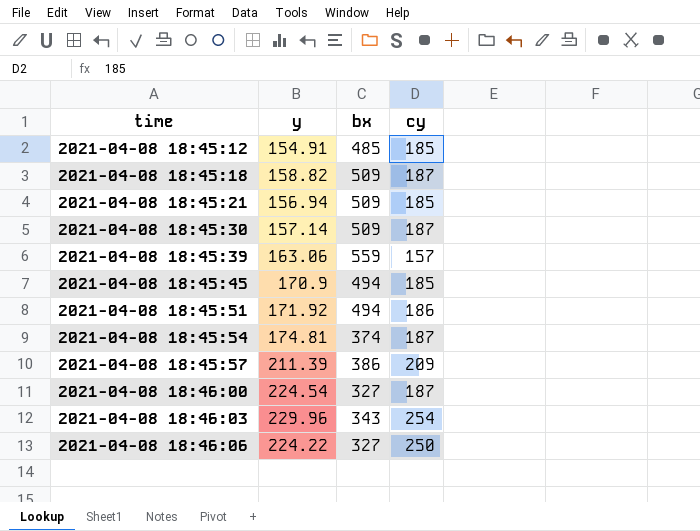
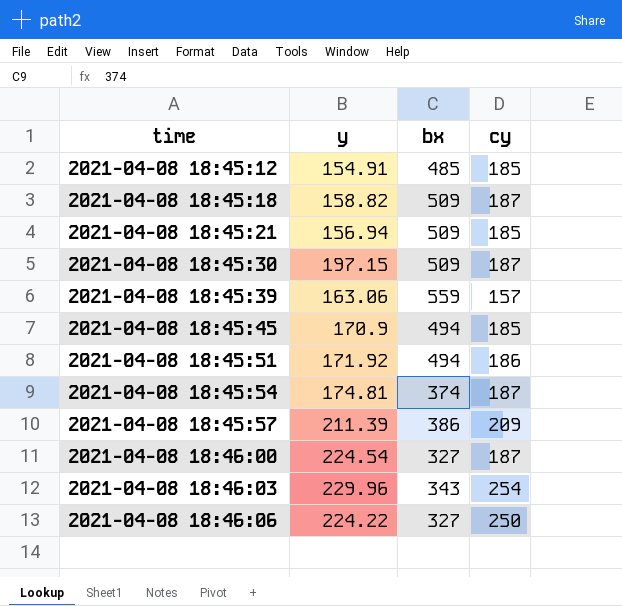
2021-04-08 18:45:30 | y: 157.14 -> 197.15

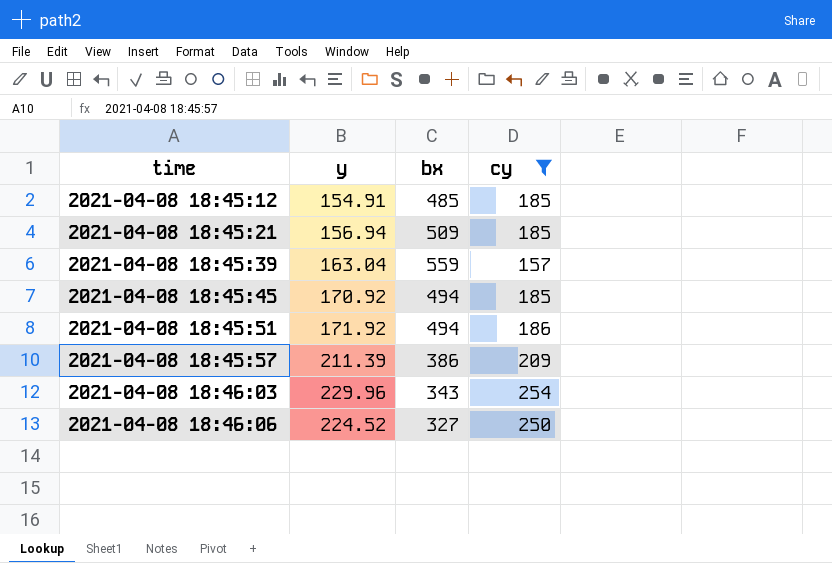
filter: none -> cy != 187
2021-04-08 18:45:39 | y: 163.06 -> 163.04
2021-04-08 18:45:45 | y: 170.9 -> 170.92
2021-04-08 18:46:06 | y: 224.22 -> 224.52

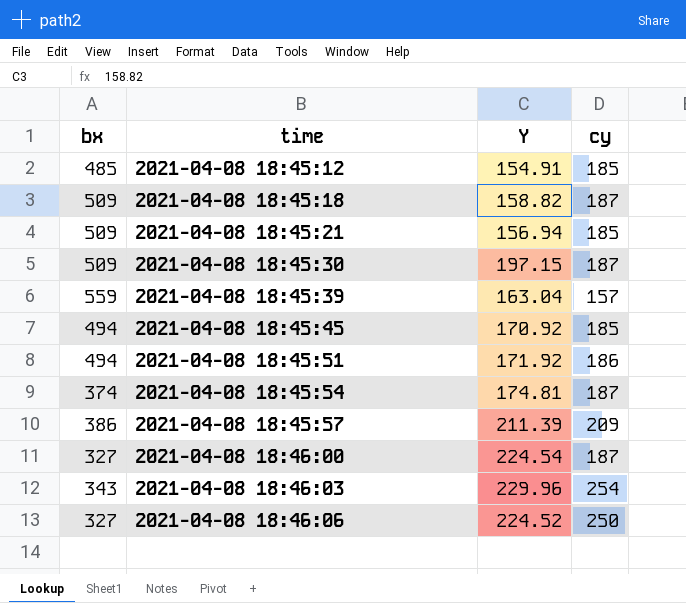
filter: cy != 187 -> none
column bx | position: 3 -> 1
column name: y -> Y

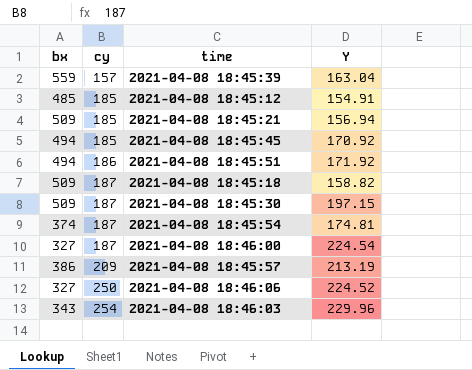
row order: time ascending -> cy ascending
column cy | position: 4 -> 2
2021-04-08 18:45:57 | Y: 211.39 -> 213.19

